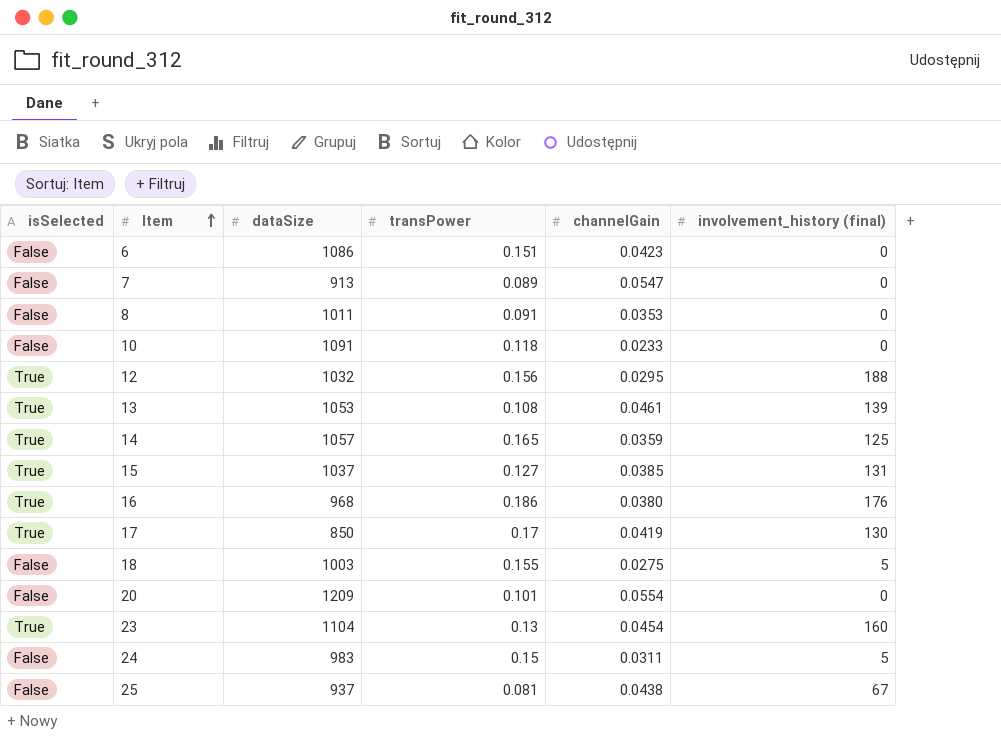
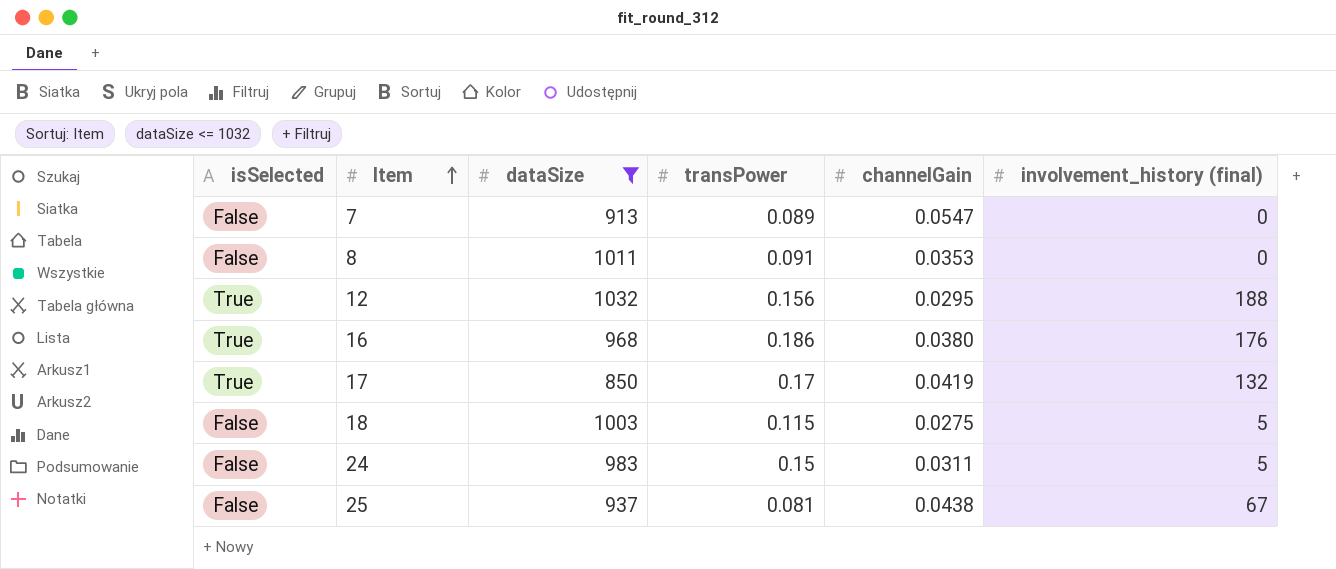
filter: none -> dataSize <= 1032
17 | involvement_history (final): 130 -> 132
18 | transPower: 0.155 -> 0.115

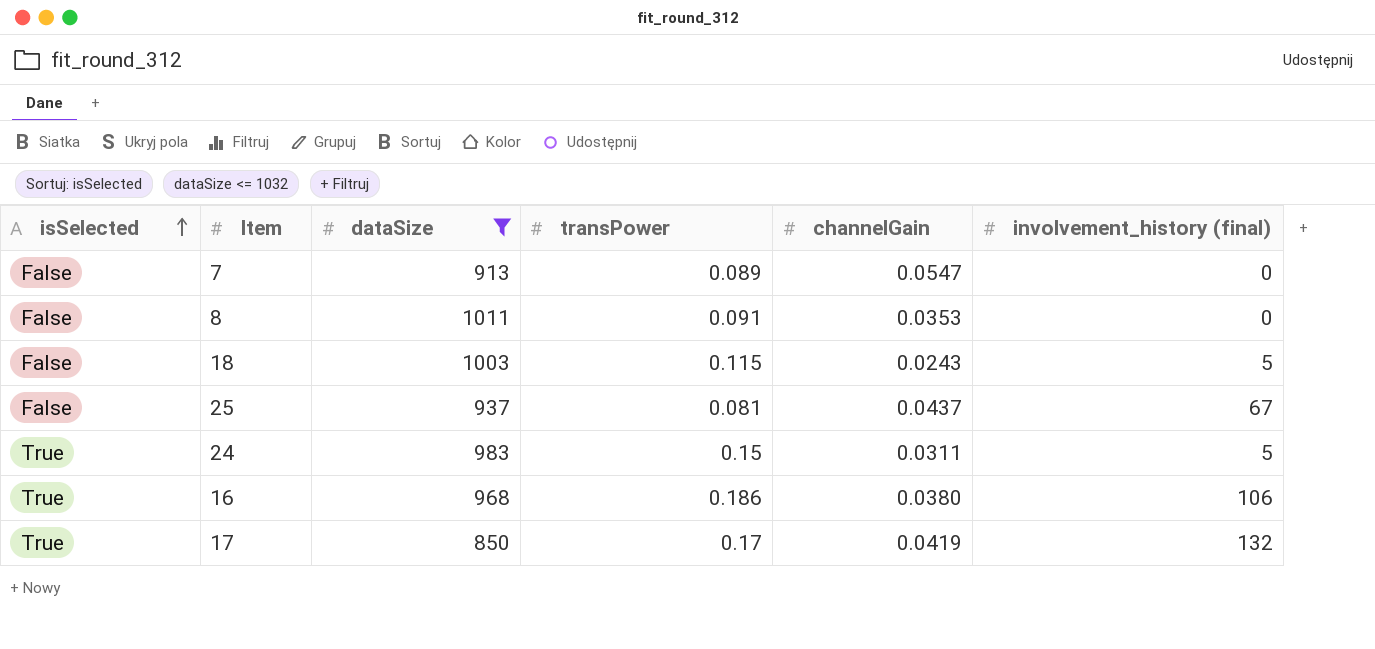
row order: Item ascending -> isSelected ascending
row 12: True | 1032 | 0.156 | 0.0295 | 188 -> none
18 | channelGain: 0.0275 -> 0.0243
25 | channelGain: 0.0438 -> 0.0437
24 | isSelected: False -> True
16 | involvement_history (final): 176 -> 106

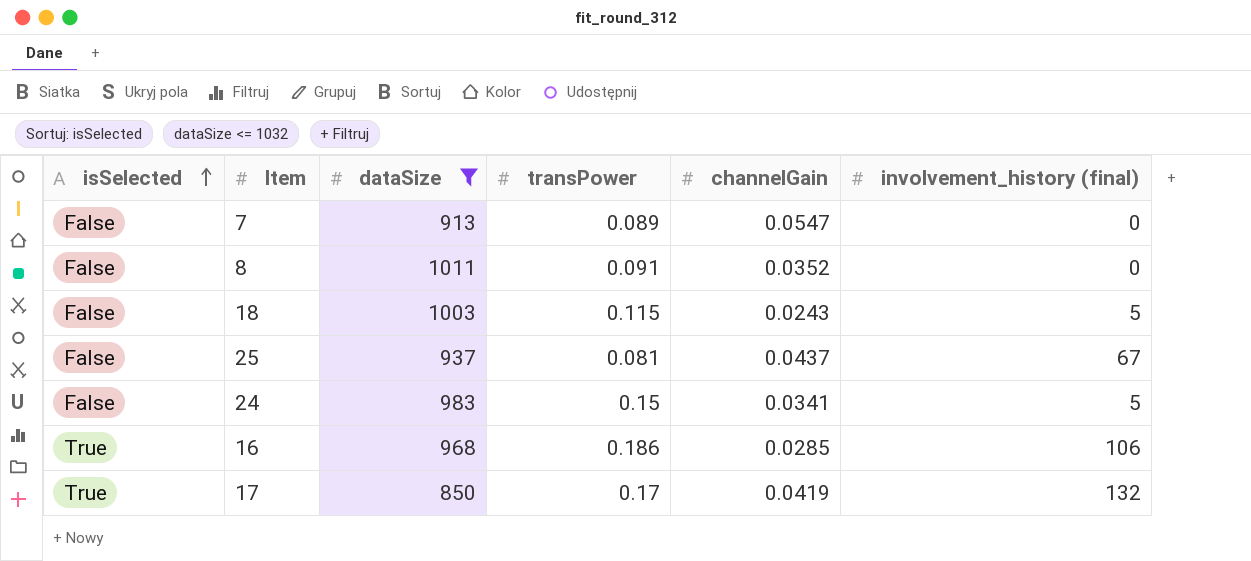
8 | channelGain: 0.0353 -> 0.0352
24 | isSelected: True -> False
24 | channelGain: 0.0311 -> 0.0341
16 | channelGain: 0.0380 -> 0.0285

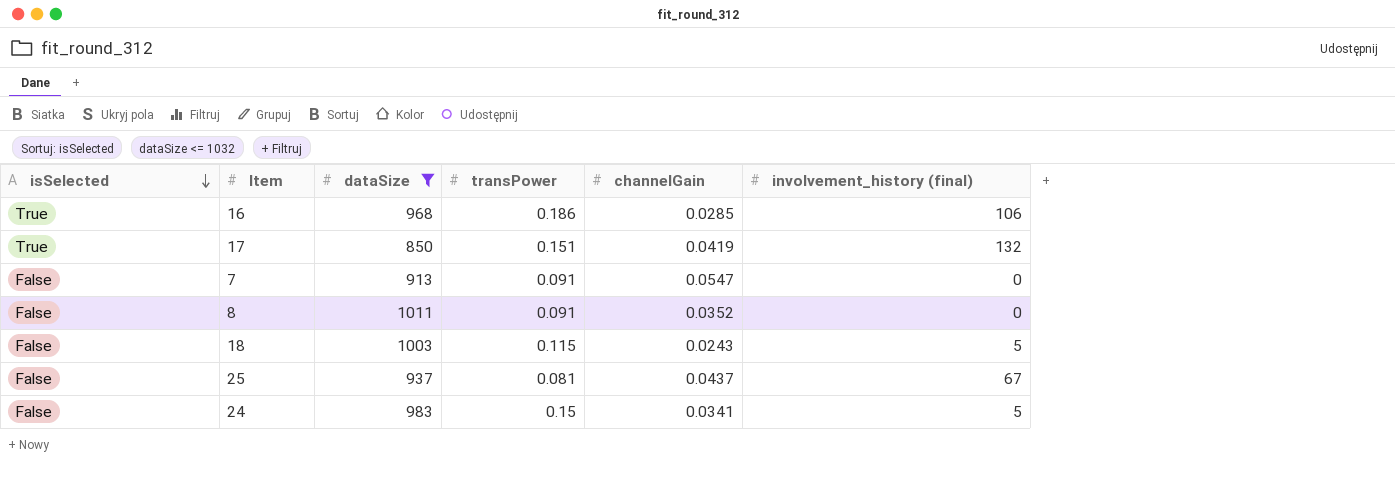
row order: isSelected ascending -> isSelected descending
17 | transPower: 0.17 -> 0.151
7 | transPower: 0.089 -> 0.091

